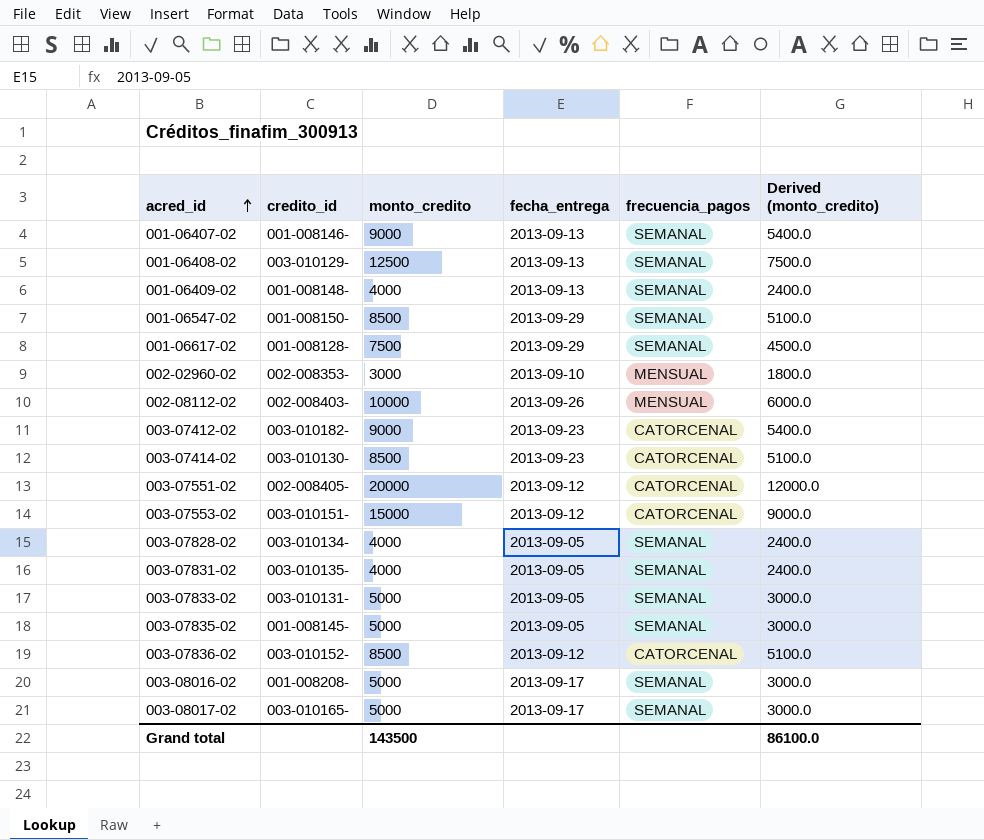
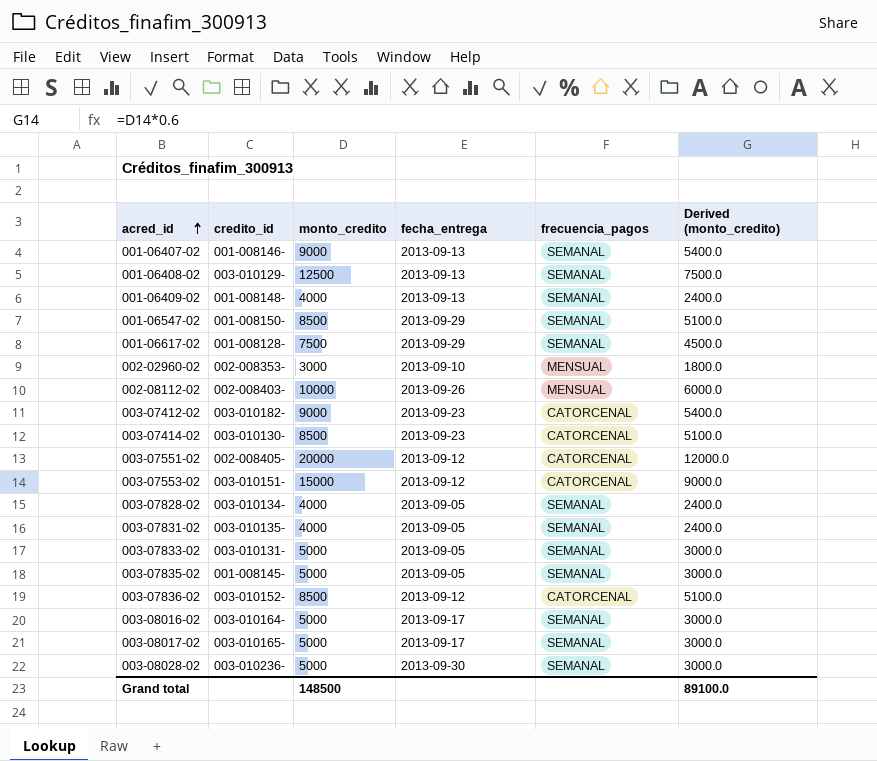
003-08016-02 | credito_id: 001-008208- -> 003-010164-
row 003-08028-02: none -> 003-010236- | 5000 | 2013-09-30 | SEMANAL | 3000.0
Grand total | monto_credito: 143500 -> 148500
Grand total | Derived (monto_credito): 86100.0 -> 89100.0

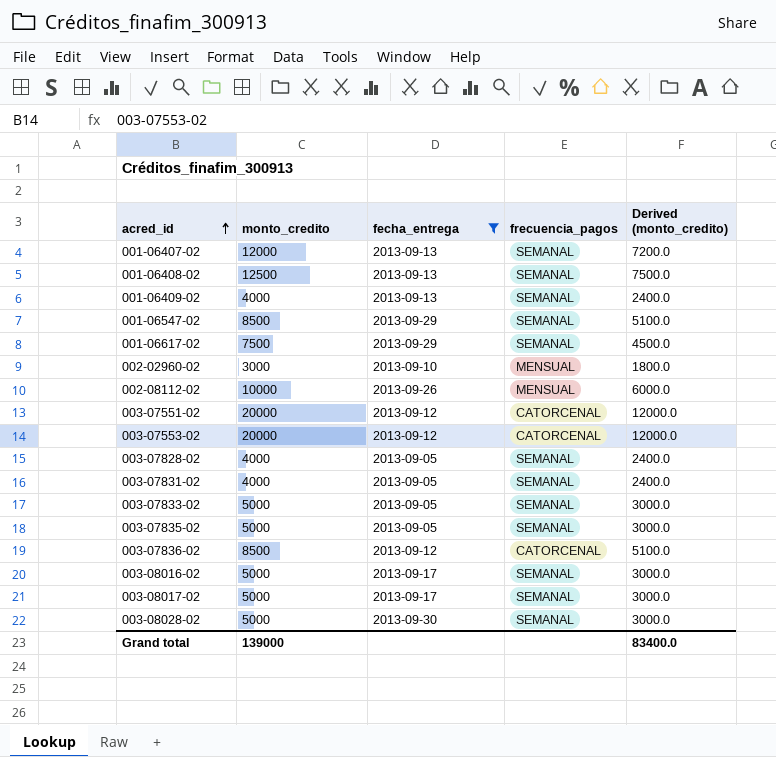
filter: none -> fecha_entrega != 2013-09-23
column credito_id | position: 2 -> none
001-06407-02 | monto_credito: 9000 -> 12000
001-06407-02 | Derived (monto_credito): 5400.0 -> 7200.0
003-07553-02 | monto_credito: 15000 -> 20000
003-07553-02 | Derived (monto_credito): 9000.0 -> 12000.0
Grand total | monto_credito: 148500 -> 139000
Grand total | Derived (monto_credito): 89100.0 -> 83400.0

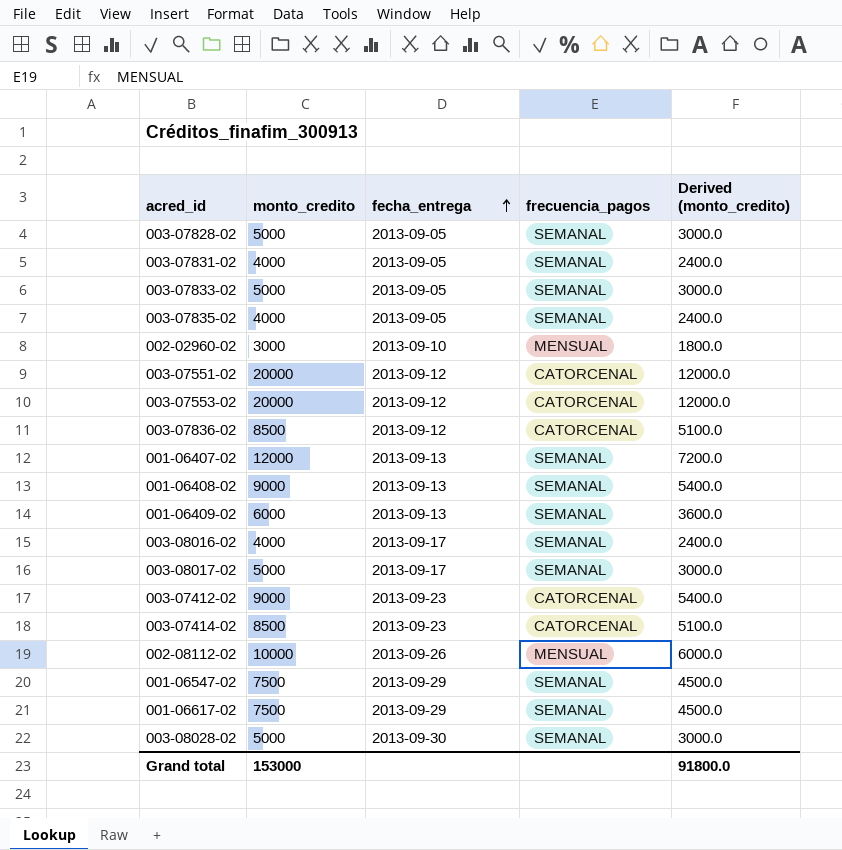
filter: fecha_entrega != 2013-09-23 -> none
row order: acred_id ascending -> fecha_entrega ascending
003-07828-02 | monto_credito: 4000 -> 5000
003-07828-02 | Derived (monto_credito): 2400.0 -> 3000.0
003-07835-02 | monto_credito: 5000 -> 4000
003-07835-02 | Derived (monto_credito): 3000.0 -> 2400.0
001-06408-02 | monto_credito: 12500 -> 9000
001-06408-02 | Derived (monto_credito): 7500.0 -> 5400.0
001-06409-02 | monto_credito: 4000 -> 6000
001-06409-02 | Derived (monto_credito): 2400.0 -> 3600.0
003-08016-02 | monto_credito: 5000 -> 4000
003-08016-02 | Derived (monto_credito): 3000.0 -> 2400.0
001-06547-02 | monto_credito: 8500 -> 7500
001-06547-02 | Derived (monto_credito): 5100.0 -> 4500.0
Grand total | monto_credito: 139000 -> 153000
Grand total | Derived (monto_credito): 83400.0 -> 91800.0

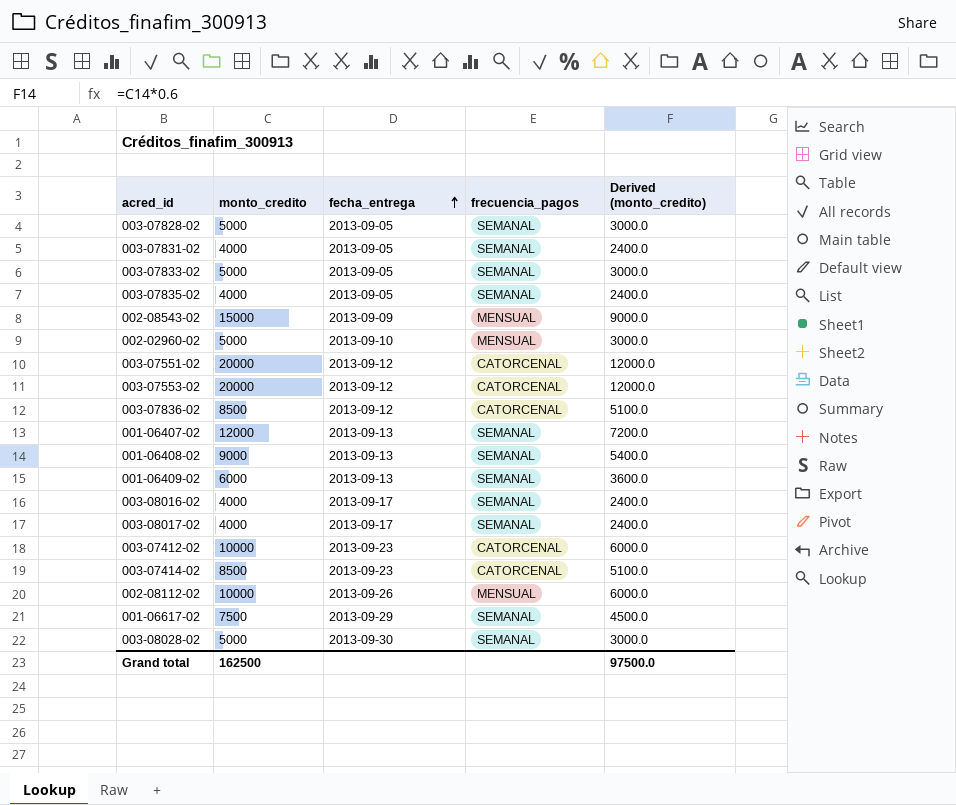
row 001-06547-02: 7500 | 2013-09-29 | SEMANAL | 4500.0 -> none
row 002-08543-02: none -> 15000 | 2013-09-09 | MENSUAL | 9000.0
002-02960-02 | monto_credito: 3000 -> 5000
002-02960-02 | Derived (monto_credito): 1800.0 -> 3000.0
003-08017-02 | monto_credito: 5000 -> 4000
003-08017-02 | Derived (monto_credito): 3000.0 -> 2400.0
003-07412-02 | monto_credito: 9000 -> 10000
003-07412-02 | Derived (monto_credito): 5400.0 -> 6000.0
Grand total | monto_credito: 153000 -> 162500
Grand total | Derived (monto_credito): 91800.0 -> 97500.0

